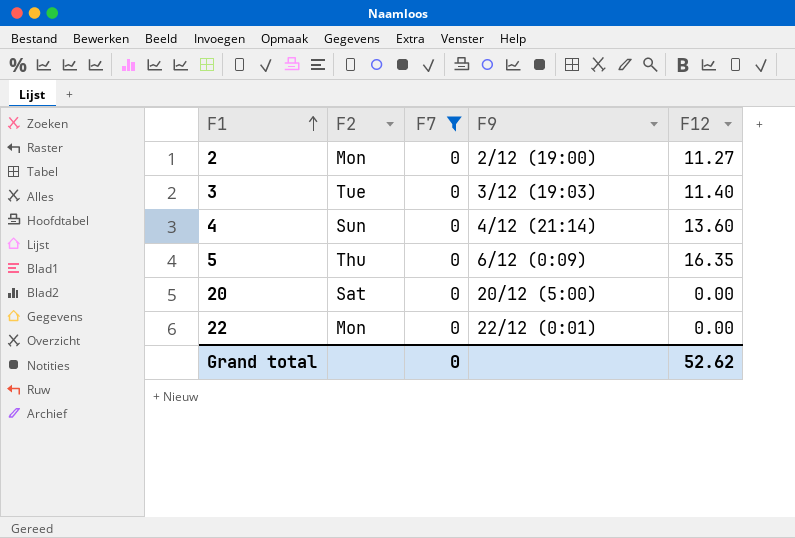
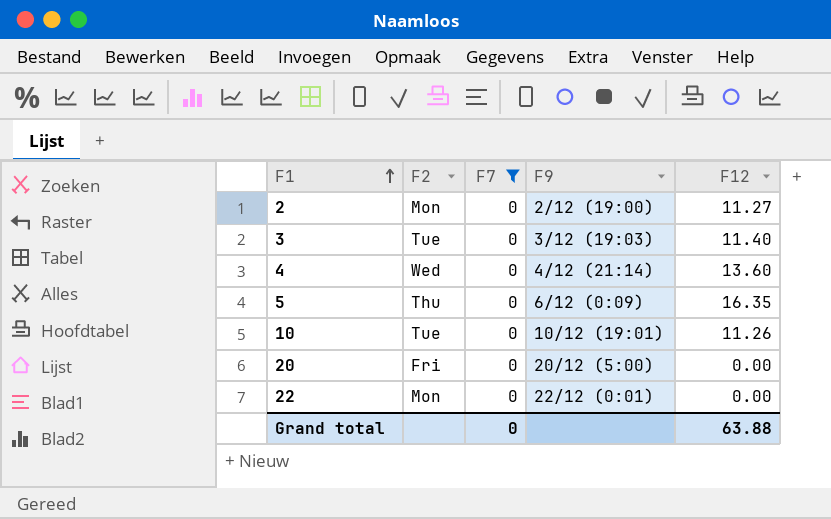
4 | F2: Sun -> Wed
row 10: none -> Tue | 0 | 10/12 (19:01) | 11.26
20 | F2: Sat -> Fri
Grand total | F12: 52.62 -> 63.88

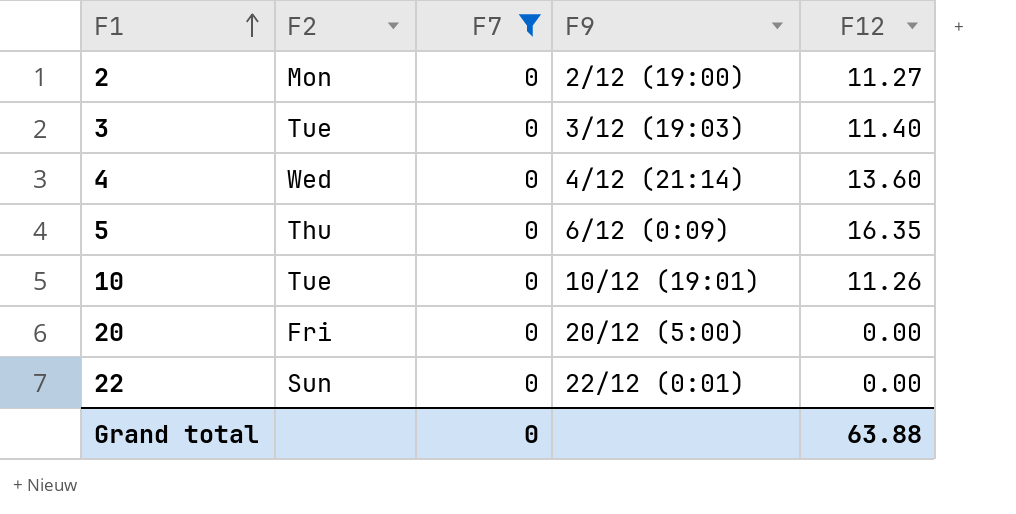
22 | F2: Mon -> Sun

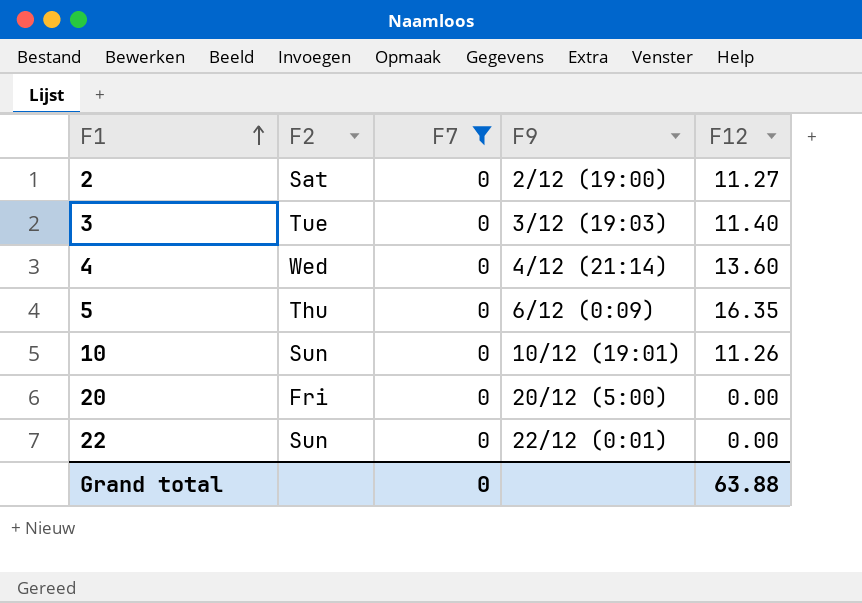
2 | F2: Mon -> Sat
10 | F2: Tue -> Sun

